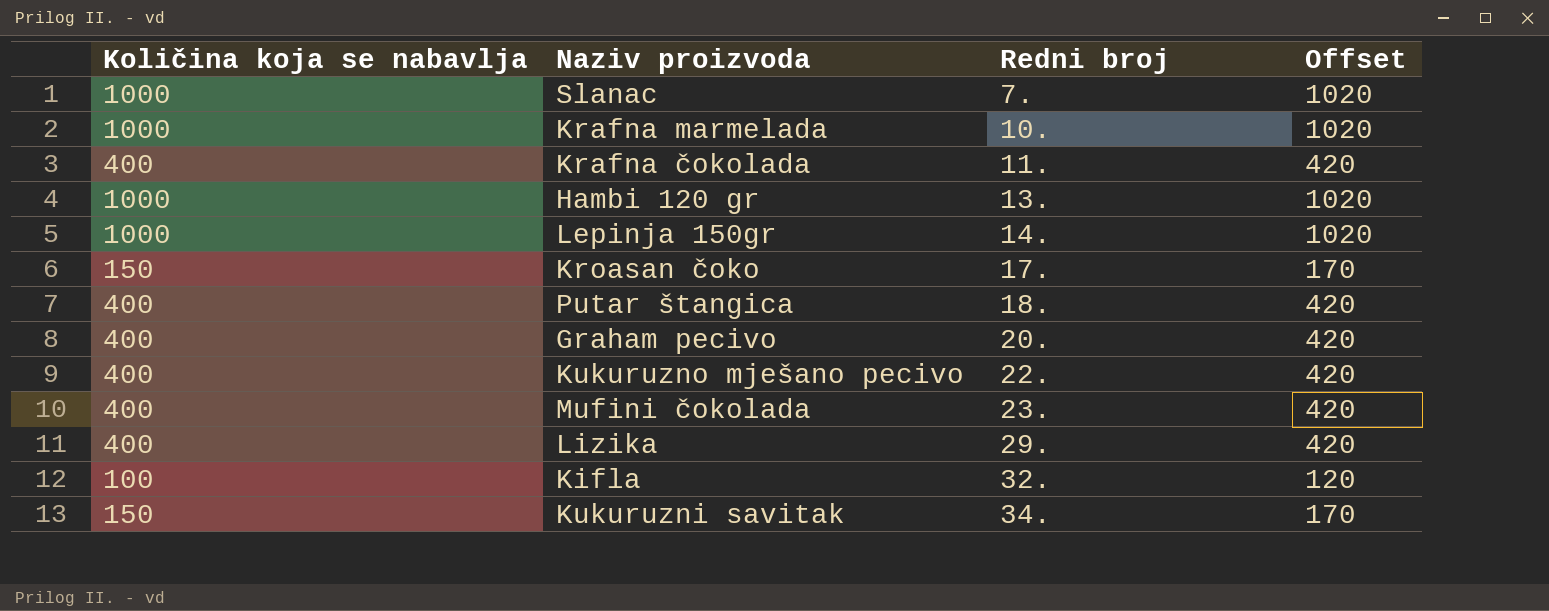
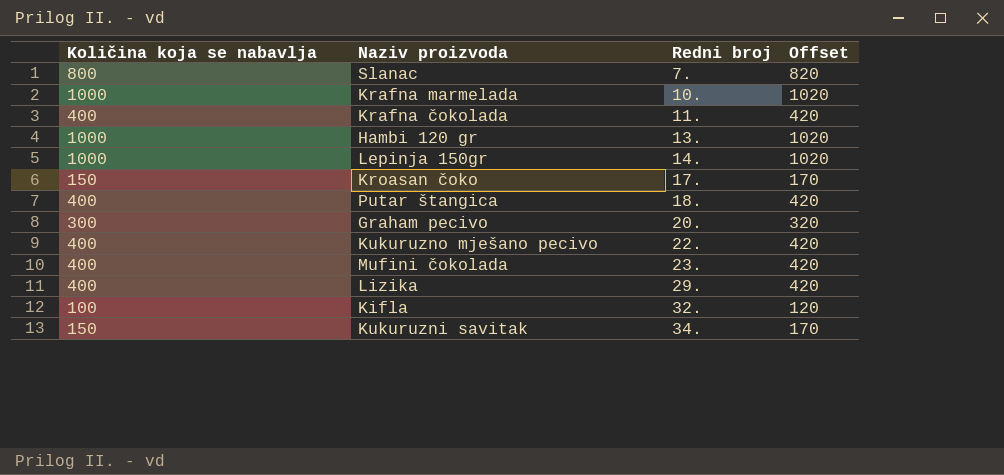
Slanac | Količina koja se nabavlja: 1000 -> 800
Slanac | Offset: 1020 -> 820
Graham pecivo | Količina koja se nabavlja: 400 -> 300
Graham pecivo | Offset: 420 -> 320

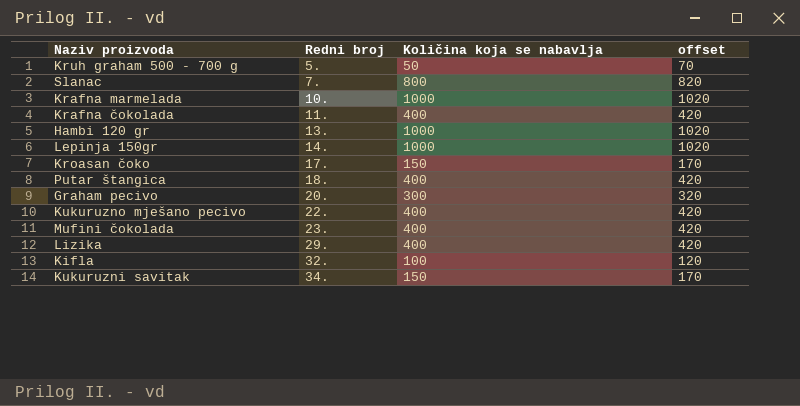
column Količina koja se nabavlja | position: 1 -> 3
column name: Offset -> offset
row Kruh graham 500 - 700 g: none -> 5. | 50 | 70

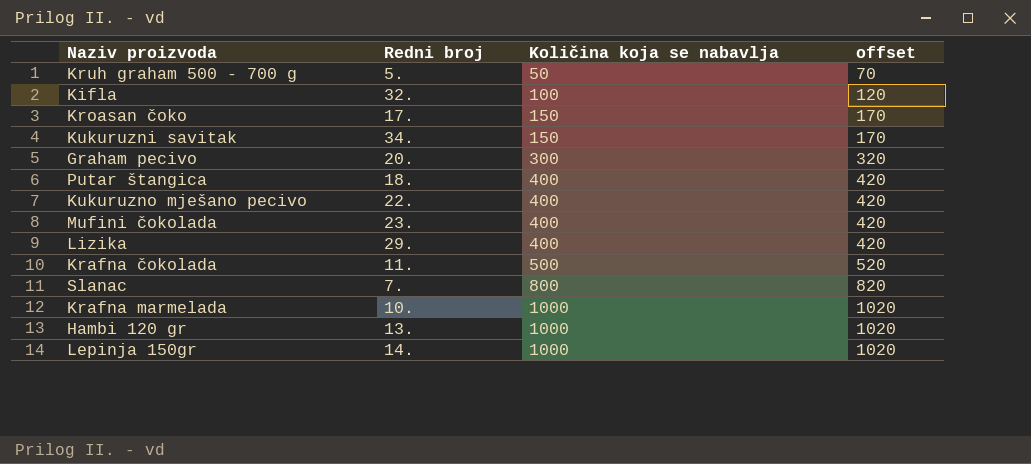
row order: Redni broj ascending -> Količina koja se nabavlja ascending
Krafna čokolada | Količina koja se nabavlja: 400 -> 500
Krafna čokolada | offset: 420 -> 520

